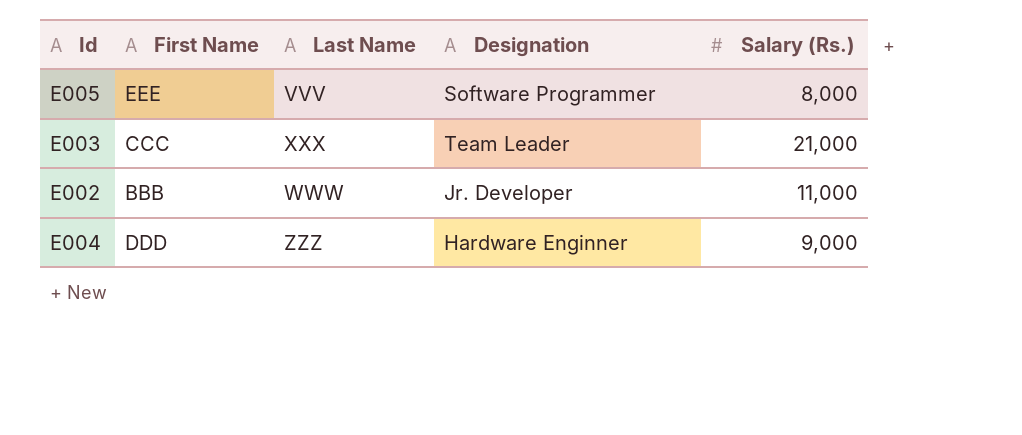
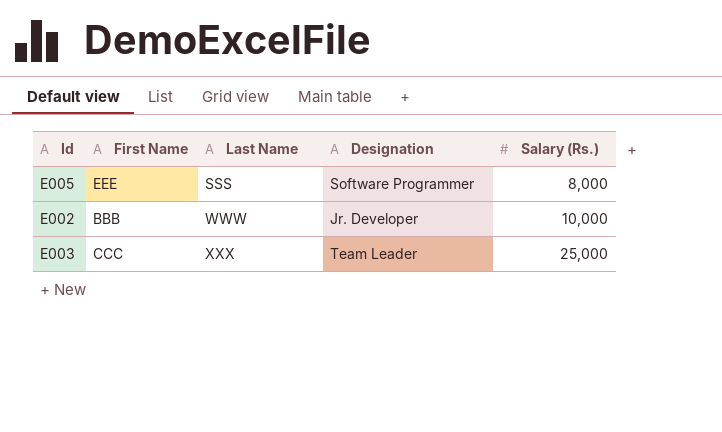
row order: none -> Last Name ascending
row E004: DDD | ZZZ | Hardware Enginner | 9,000 -> none
E005 | Last Name: VVV -> SSS
E002 | Salary (Rs.): 11,000 -> 10,000
E003 | Salary (Rs.): 21,000 -> 25,000

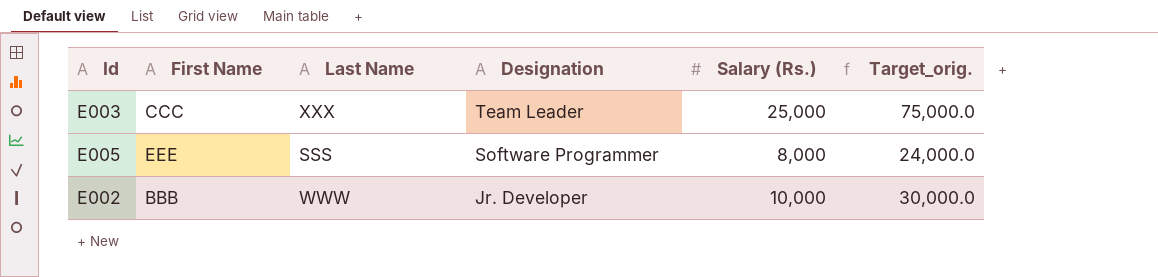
row order: Last Name ascending -> Designation descending
column Target_orig. | formula: none -> [Salary (Rs.)] * 3

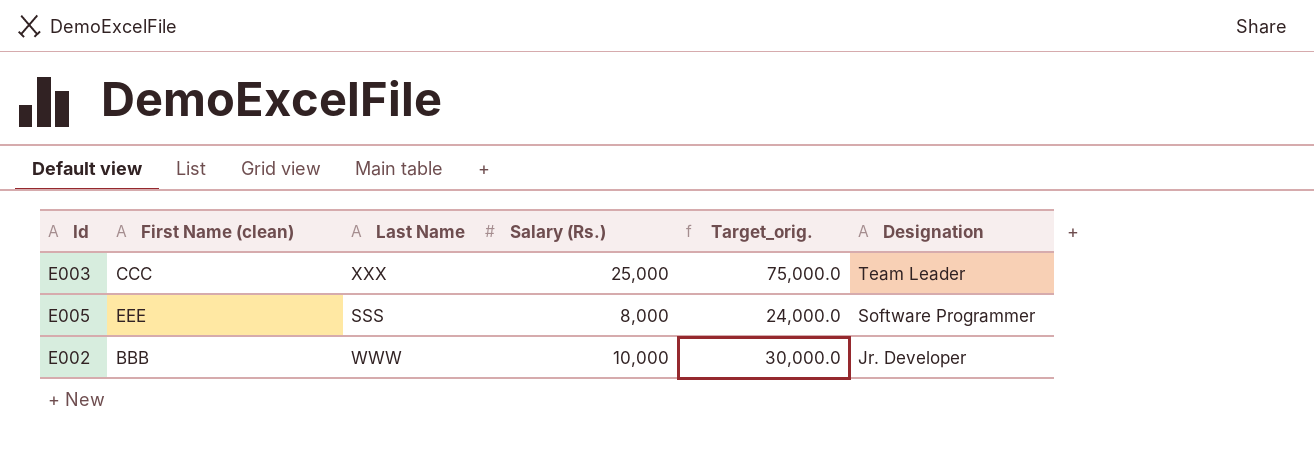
column name: First Name -> First Name (clean)
column Designation | position: 4 -> 6

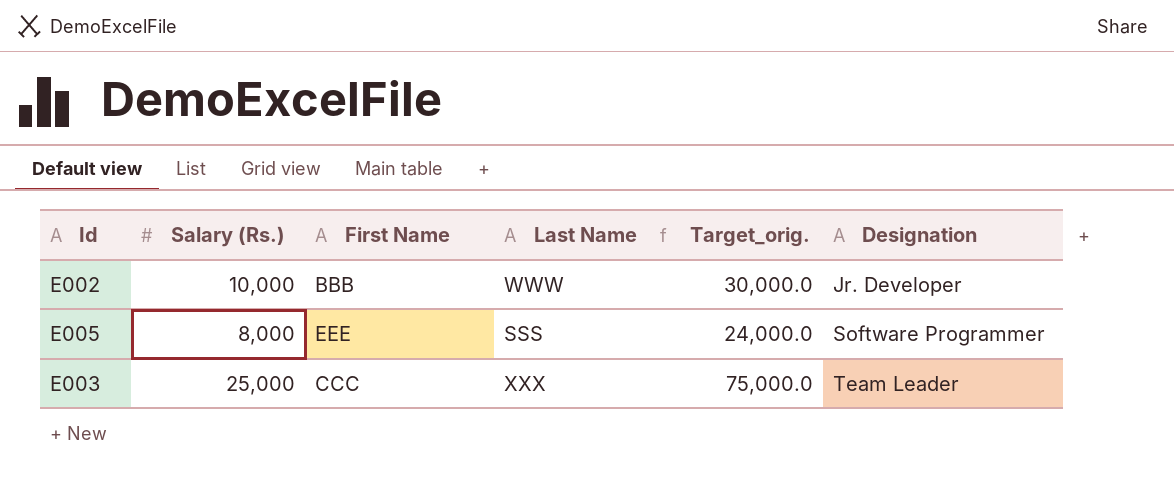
row order: Designation descending -> Designation ascending
column Salary (Rs.) | position: 4 -> 2
column name: First Name (clean) -> First Name

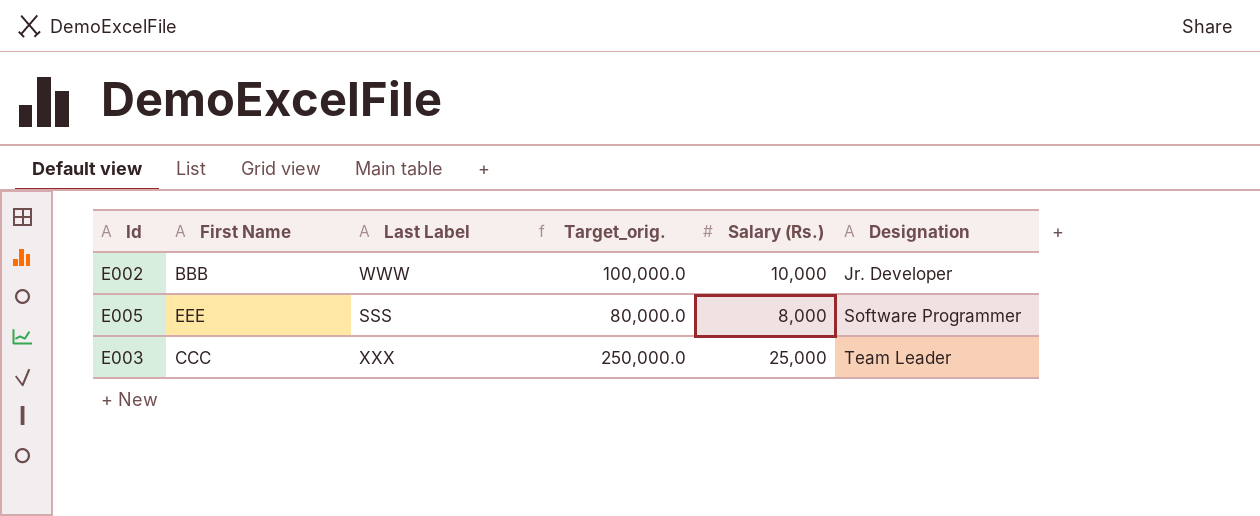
column name: Last Name -> Last Label
column Target_orig. | formula: [Salary (Rs.)] * 3 -> [Salary (Rs.)] * 10
column Salary (Rs.) | position: 2 -> 5

